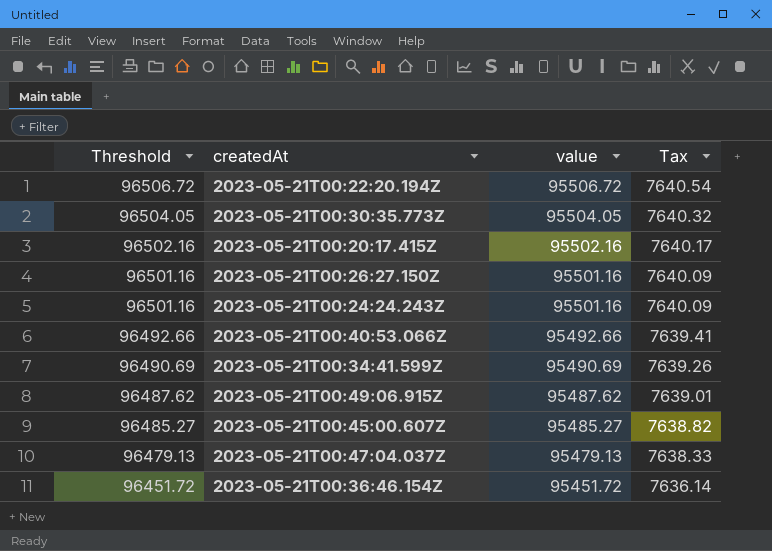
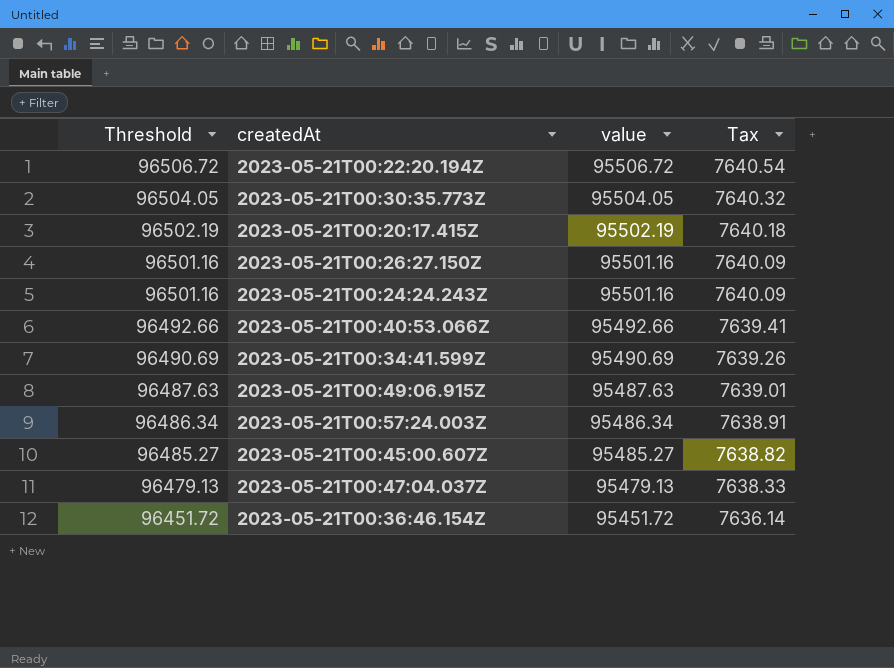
2023-05-21T00:20:17.415Z | Threshold: 96502.16 -> 96502.19
2023-05-21T00:20:17.415Z | value: 95502.16 -> 95502.19
2023-05-21T00:20:17.415Z | Tax: 7640.17 -> 7640.18
2023-05-21T00:49:06.915Z | Threshold: 96487.62 -> 96487.63
2023-05-21T00:49:06.915Z | value: 95487.62 -> 95487.63
row 2023-05-21T00:57:24.003Z: none -> 96486.34 | 95486.34 | 7638.91

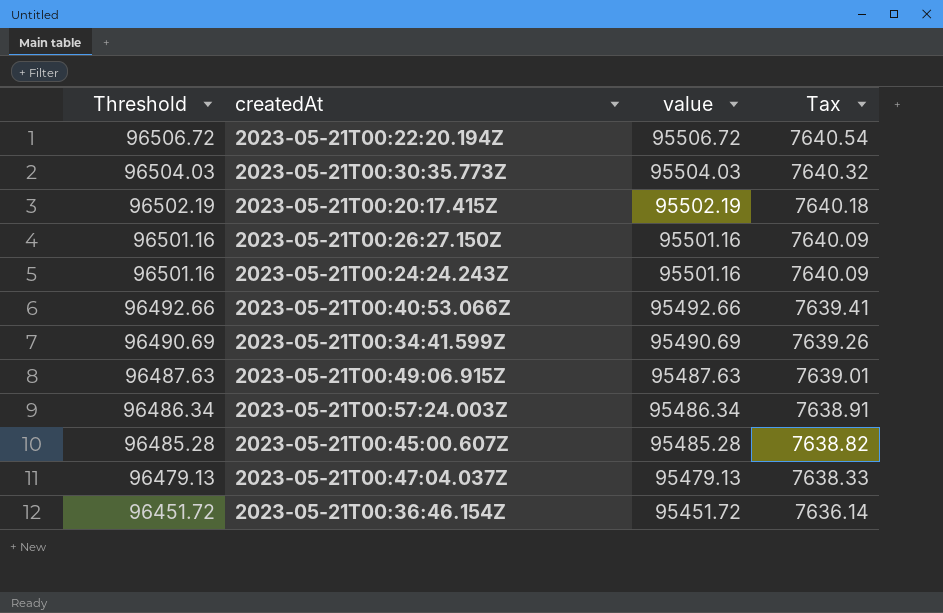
2023-05-21T00:30:35.773Z | Threshold: 96504.05 -> 96504.03
2023-05-21T00:30:35.773Z | value: 95504.05 -> 95504.03
2023-05-21T00:45:00.607Z | Threshold: 96485.27 -> 96485.28
2023-05-21T00:45:00.607Z | value: 95485.27 -> 95485.28

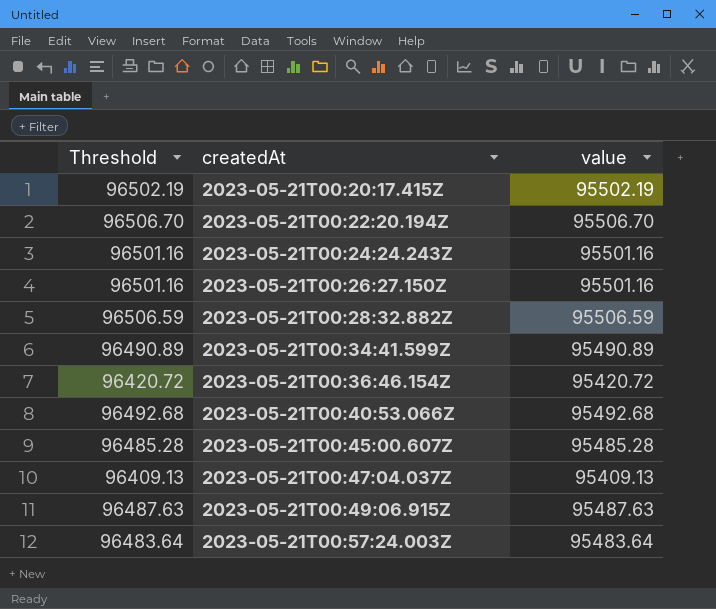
row order: Threshold descending -> createdAt ascending
column Tax | formula: [value] * 0.08 -> none
row 2023-05-21T00:30:35.773Z: 96504.03 | 95504.03 | 7640.32 -> none
2023-05-21T00:22:20.194Z | Threshold: 96506.72 -> 96506.70
2023-05-21T00:22:20.194Z | value: 95506.72 -> 95506.70
row 2023-05-21T00:28:32.882Z: none -> 96506.59 | 95506.59
2023-05-21T00:34:41.599Z | Threshold: 96490.69 -> 96490.89
2023-05-21T00:34:41.599Z | value: 95490.69 -> 95490.89
2023-05-21T00:36:46.154Z | Threshold: 96451.72 -> 96420.72
2023-05-21T00:36:46.154Z | value: 95451.72 -> 95420.72
2023-05-21T00:40:53.066Z | Threshold: 96492.66 -> 96492.68
2023-05-21T00:40:53.066Z | value: 95492.66 -> 95492.68
2023-05-21T00:47:04.037Z | Threshold: 96479.13 -> 96409.13
2023-05-21T00:47:04.037Z | value: 95479.13 -> 95409.13
2023-05-21T00:57:24.003Z | Threshold: 96486.34 -> 96483.64
2023-05-21T00:57:24.003Z | value: 95486.34 -> 95483.64

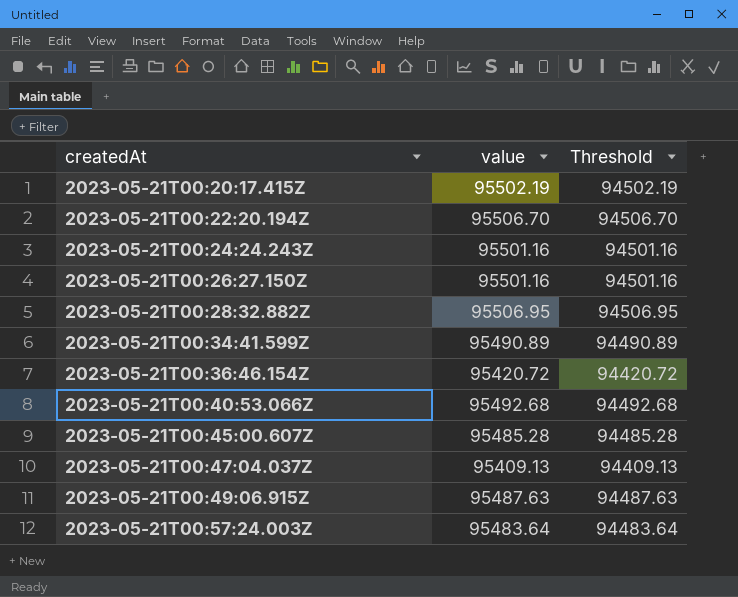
column Threshold | formula: [value] + 1000 -> [value] - 1000
column Threshold | position: 1 -> 3
2023-05-21T00:28:32.882Z | value: 95506.59 -> 95506.95

